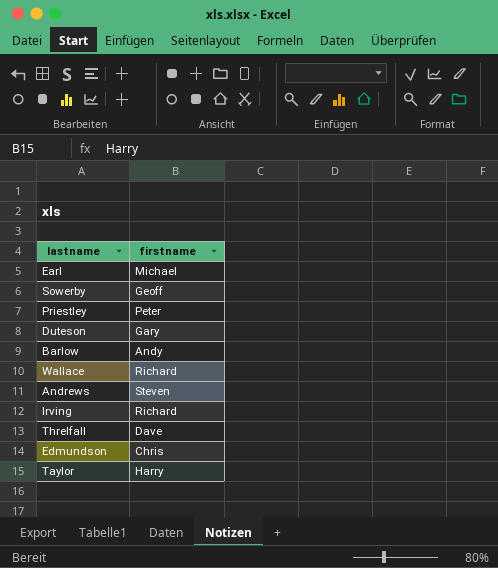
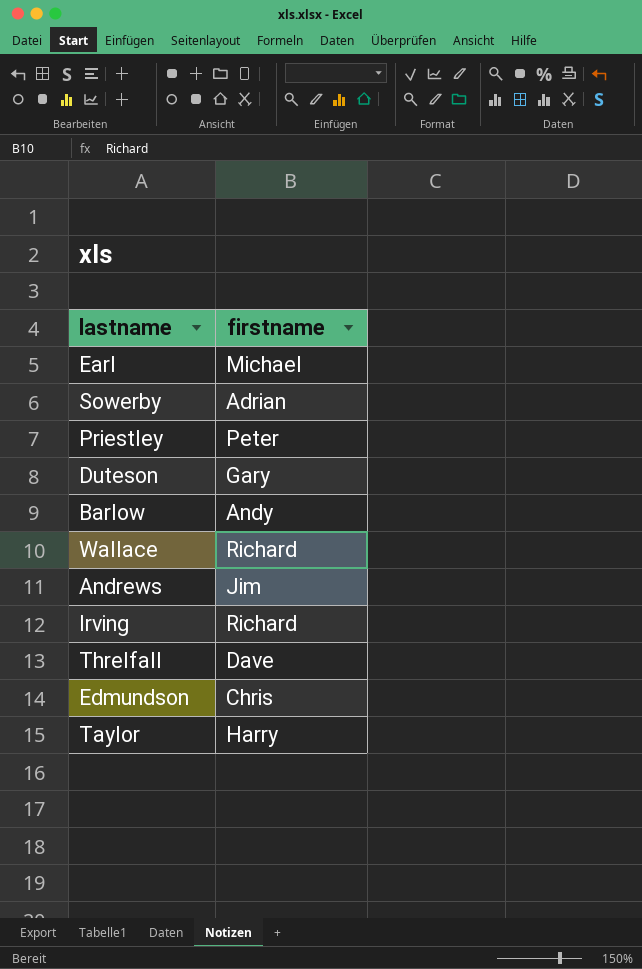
Sowerby | firstname: Geoff -> Adrian
Andrews | firstname: Steven -> Jim

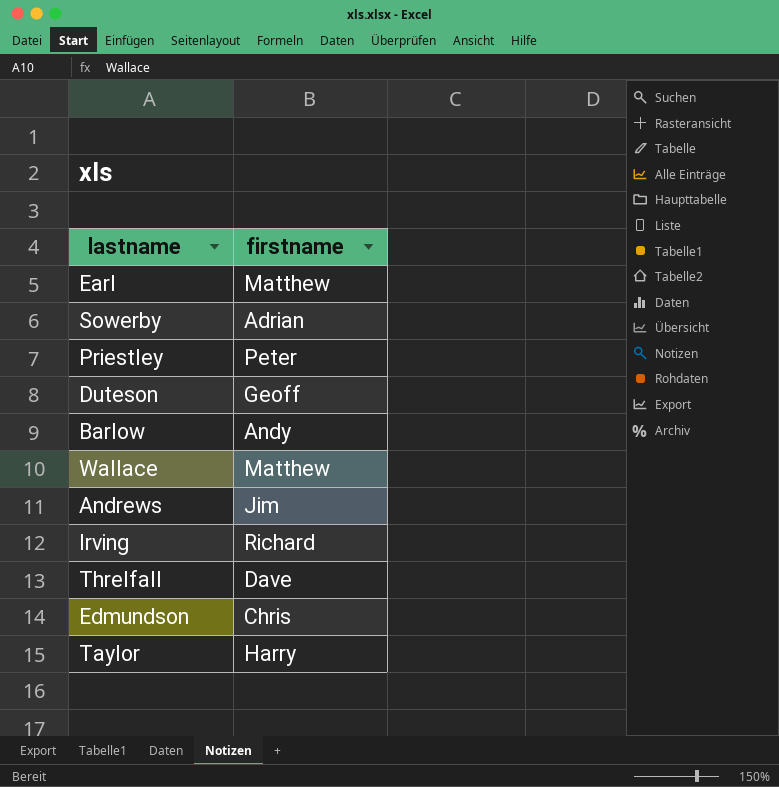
Earl | firstname: Michael -> Matthew
Duteson | firstname: Gary -> Geoff
Wallace | firstname: Richard -> Matthew

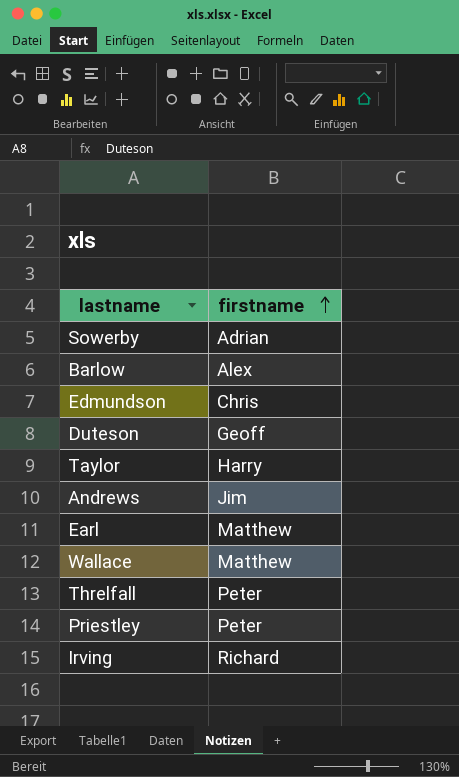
row order: none -> firstname ascending
Barlow | firstname: Andy -> Alex
Threlfall | firstname: Dave -> Peter

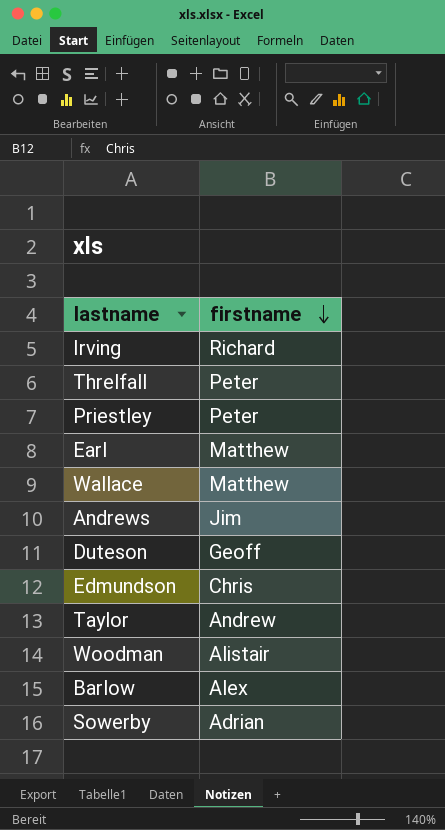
row order: firstname ascending -> firstname descending
Taylor | firstname: Harry -> Andrew
row Woodman: none -> Alistair

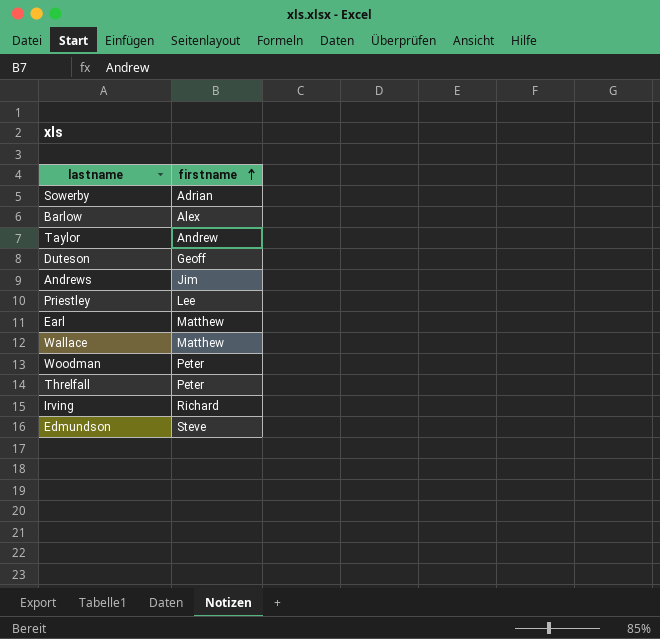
row order: firstname descending -> firstname ascending
Priestley | firstname: Peter -> Lee
Woodman | firstname: Alistair -> Peter
Edmundson | firstname: Chris -> Steve

